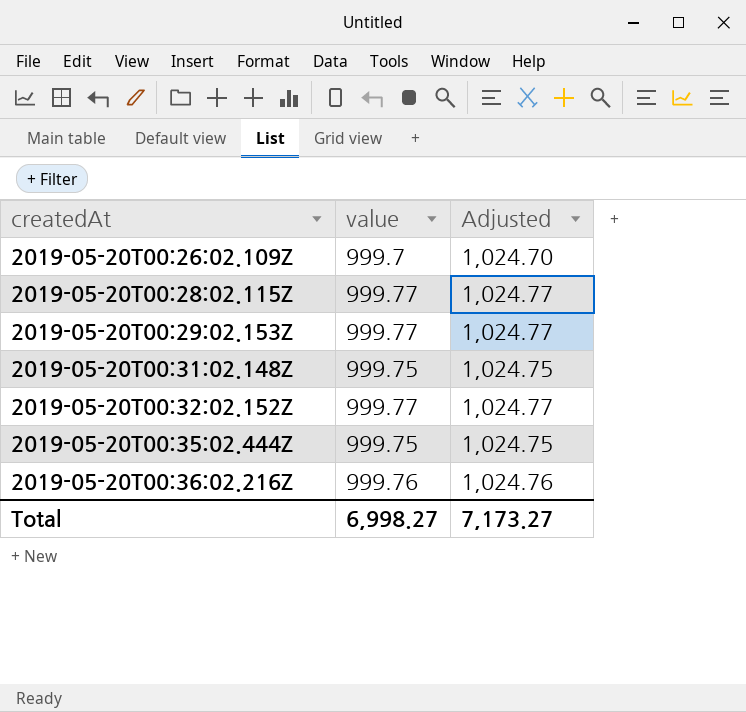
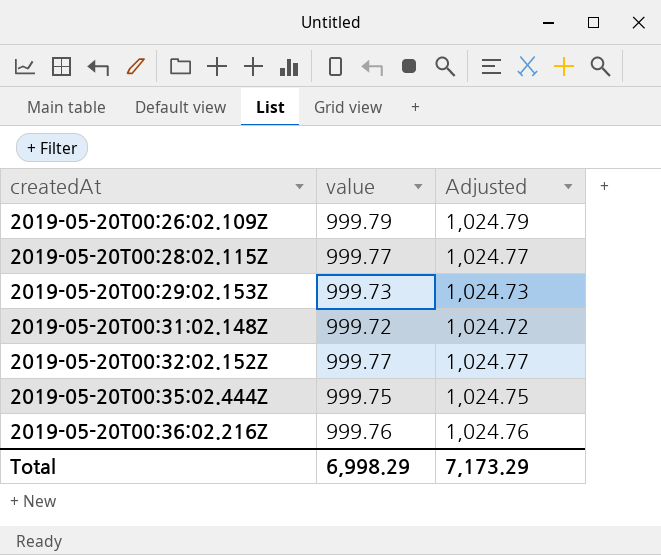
2019-05-20T00:26:02.109Z | value: 999.7 -> 999.79
2019-05-20T00:26:02.109Z | Adjusted: 1,024.70 -> 1,024.79
2019-05-20T00:29:02.153Z | value: 999.77 -> 999.73
2019-05-20T00:29:02.153Z | Adjusted: 1,024.77 -> 1,024.73
2019-05-20T00:31:02.148Z | value: 999.75 -> 999.72
2019-05-20T00:31:02.148Z | Adjusted: 1,024.75 -> 1,024.72
Total | value: 6,998.27 -> 6,998.29
Total | Adjusted: 7,173.27 -> 7,173.29

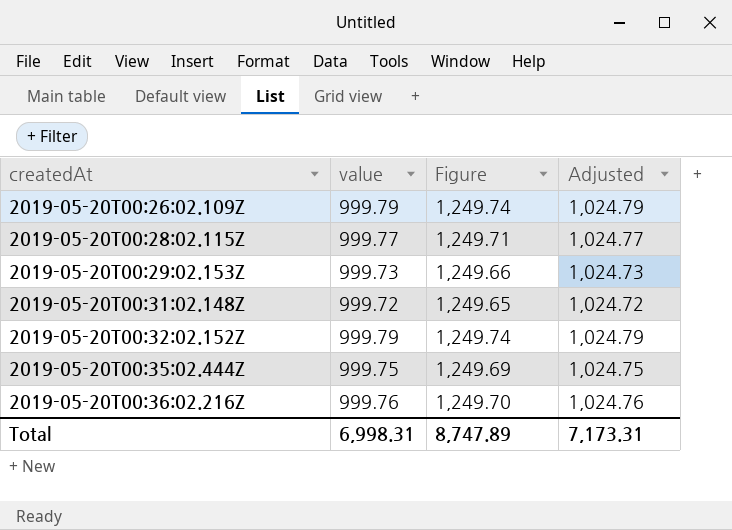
column Figure | formula: none -> [value] * 1.25
2019-05-20T00:32:02.152Z | value: 999.77 -> 999.79
2019-05-20T00:32:02.152Z | Adjusted: 1,024.77 -> 1,024.79
Total | value: 6,998.29 -> 6,998.31
Total | Adjusted: 7,173.29 -> 7,173.31

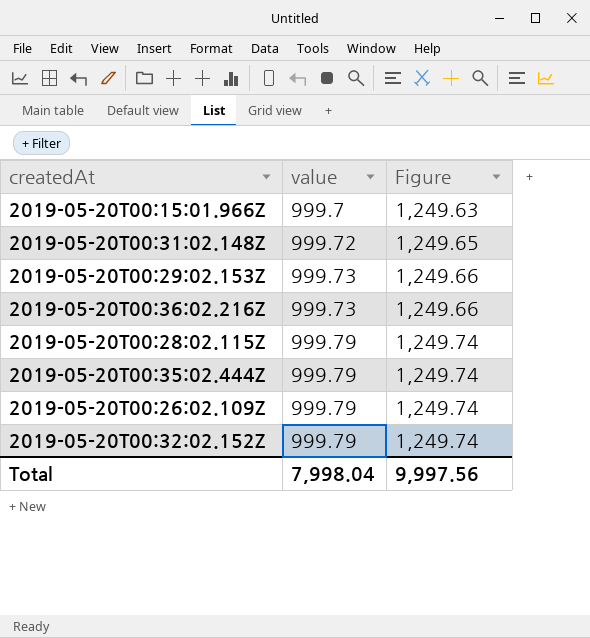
row order: createdAt ascending -> value ascending
column Adjusted | formula: [value] + 25 -> none
row 2019-05-20T00:15:01.966Z: none -> 999.7 | 1,249.63
2019-05-20T00:36:02.216Z | value: 999.76 -> 999.73
2019-05-20T00:36:02.216Z | Figure: 1,249.70 -> 1,249.66
2019-05-20T00:28:02.115Z | value: 999.77 -> 999.79
2019-05-20T00:28:02.115Z | Figure: 1,249.71 -> 1,249.74
2019-05-20T00:35:02.444Z | value: 999.75 -> 999.79
2019-05-20T00:35:02.444Z | Figure: 1,249.69 -> 1,249.74
Total | value: 6,998.31 -> 7,998.04
Total | Figure: 8,747.89 -> 9,997.56

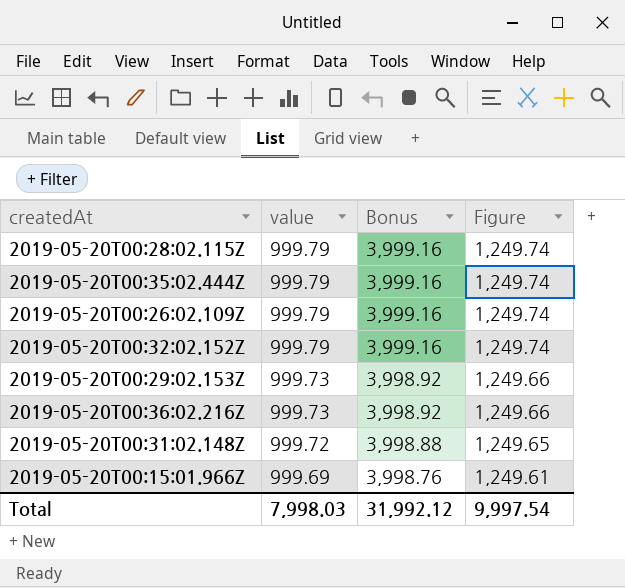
row order: value ascending -> value descending
column Bonus | formula: none -> [value] * 4
2019-05-20T00:15:01.966Z | value: 999.7 -> 999.69
2019-05-20T00:15:01.966Z | Figure: 1,249.63 -> 1,249.61
Total | value: 7,998.04 -> 7,998.03
Total | Figure: 9,997.56 -> 9,997.54

